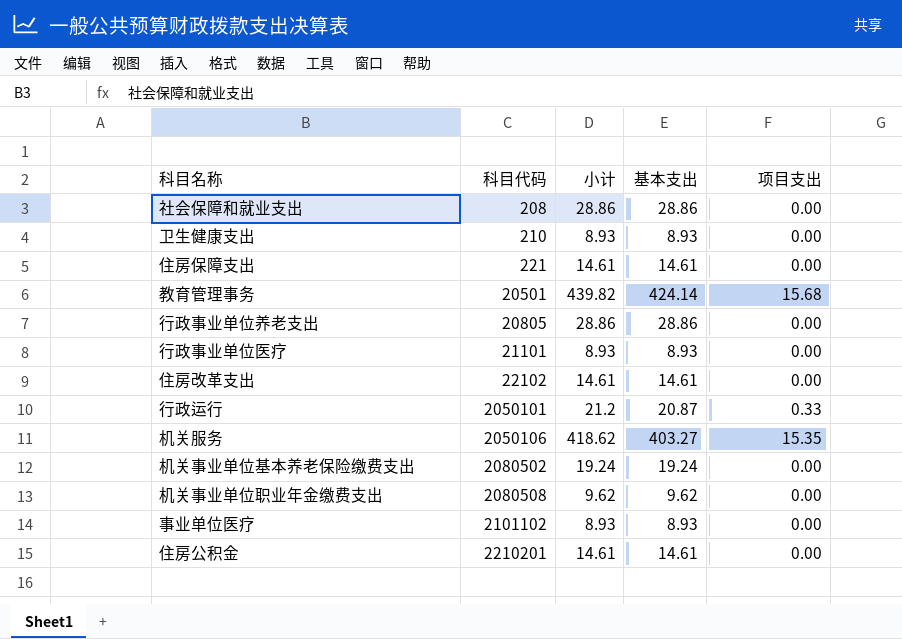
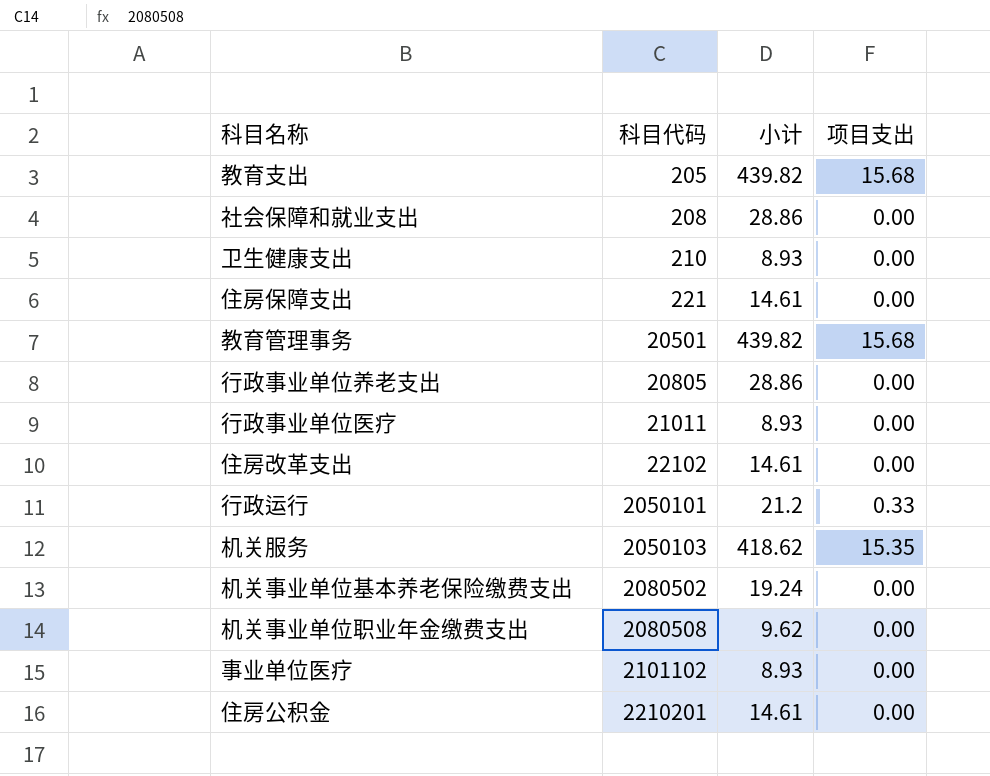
column 基本支出 | formula: [小计] - [项目支出] -> none
row 教育支出: none -> 205 | 439.82 | 15.68
行政事业单位医疗 | 科目代码: 21101 -> 21011
机关服务 | 科目代码: 2050106 -> 2050103

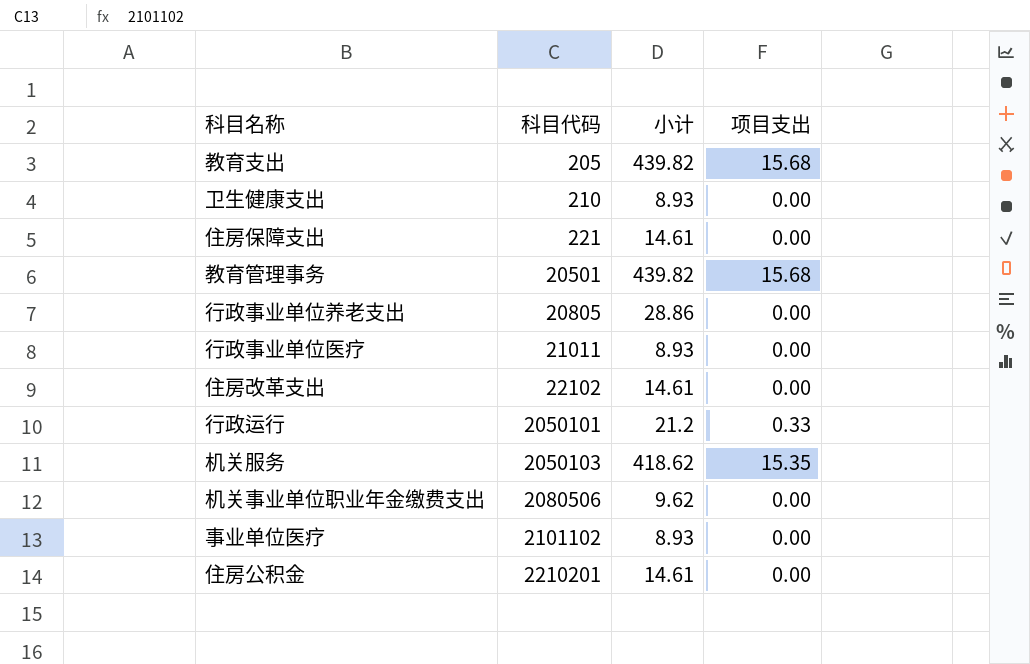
row 社会保障和就业支出: 208 | 28.86 | 0.00 -> none
row 机关事业单位基本养老保险缴费支出: 2080502 | 19.24 | 0.00 -> none
机关事业单位职业年金缴费支出 | 科目代码: 2080508 -> 2080506

